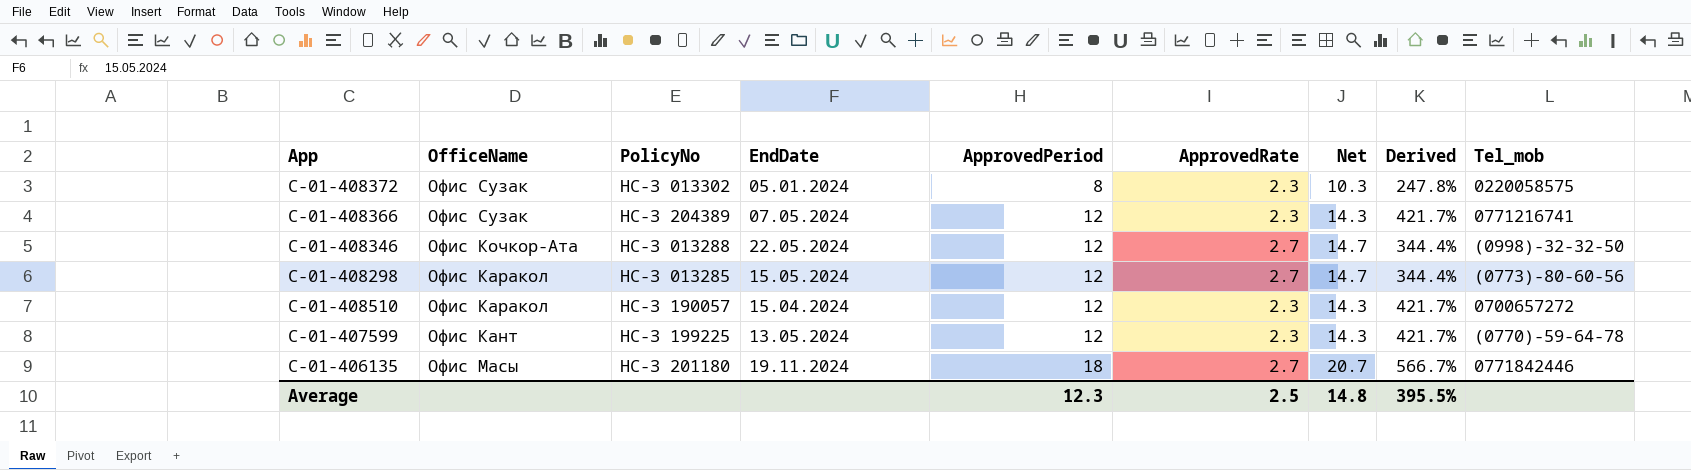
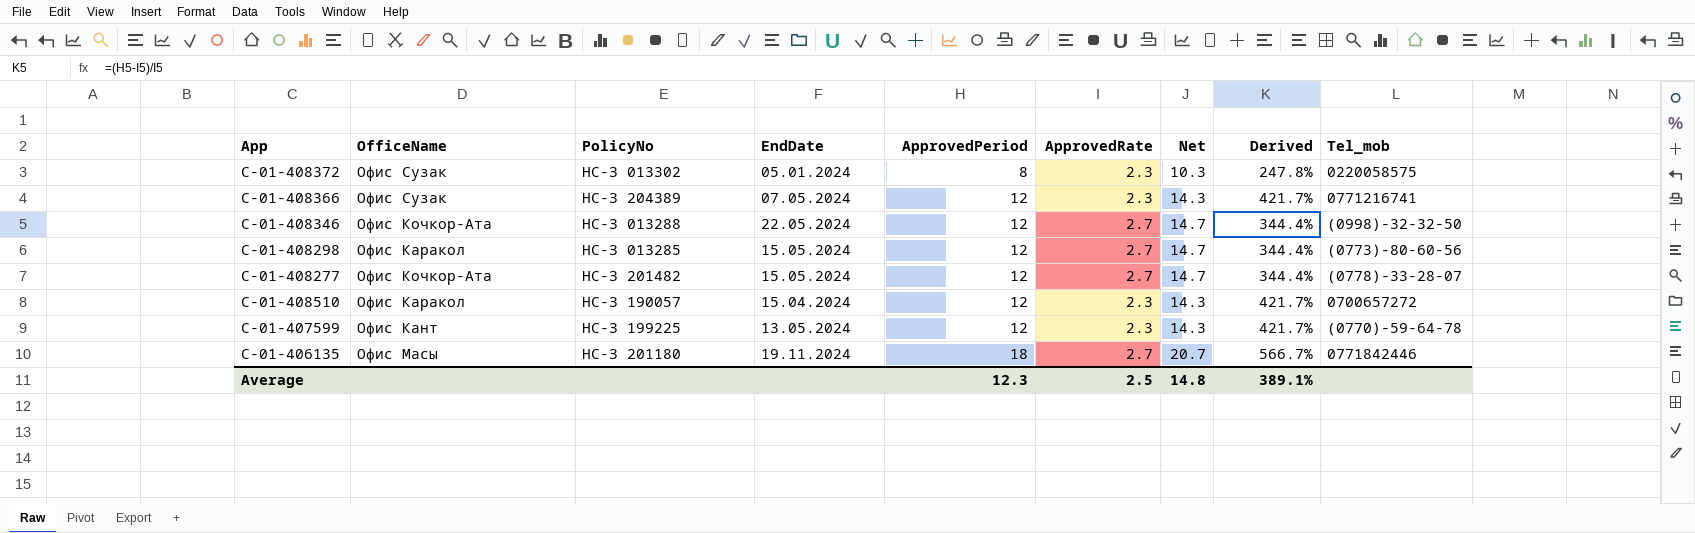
row C-01-408277: none -> Офис Кочкор-Ата | НС-З 201482 | 15.05.2024 | 12 | 2.7 | 14.7 | 344.4% | (0778)-33-28-07
Average | Derived: 395.5% -> 389.1%

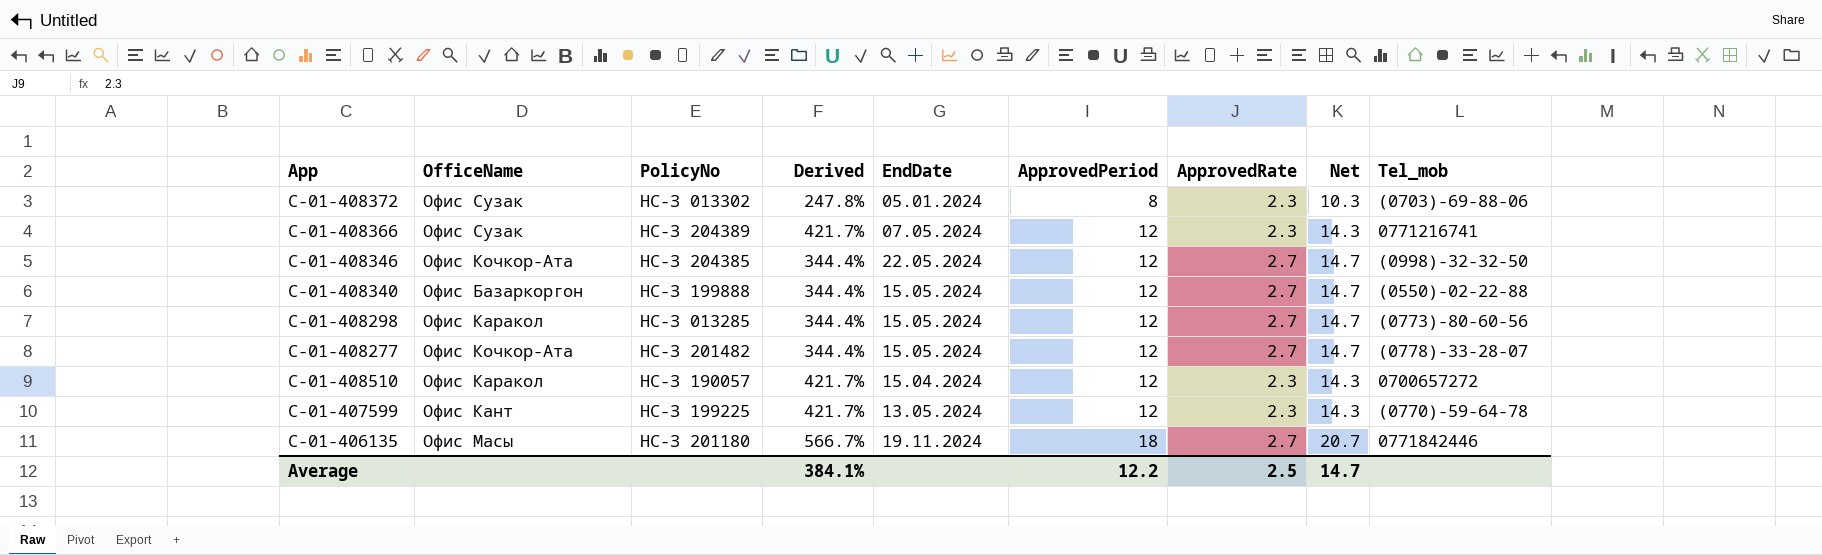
column Derived | position: 8 -> 4
C-01-408372 | Tel_mob: 0220058575 -> (0703)-69-88-06
C-01-408346 | PolicyNo: НС-З 013288 -> НС-З 204385
row C-01-408340: none -> Офис Базаркоргон | НС-З 199888 | 344.4% | 15.05.2024 | 12 | 2.7 | 14.7 | (0550)-02-22-88
Average | Derived: 389.1% -> 384.1%
Average | ApprovedPeriod: 12.3 -> 12.2
Average | Net: 14.8 -> 14.7

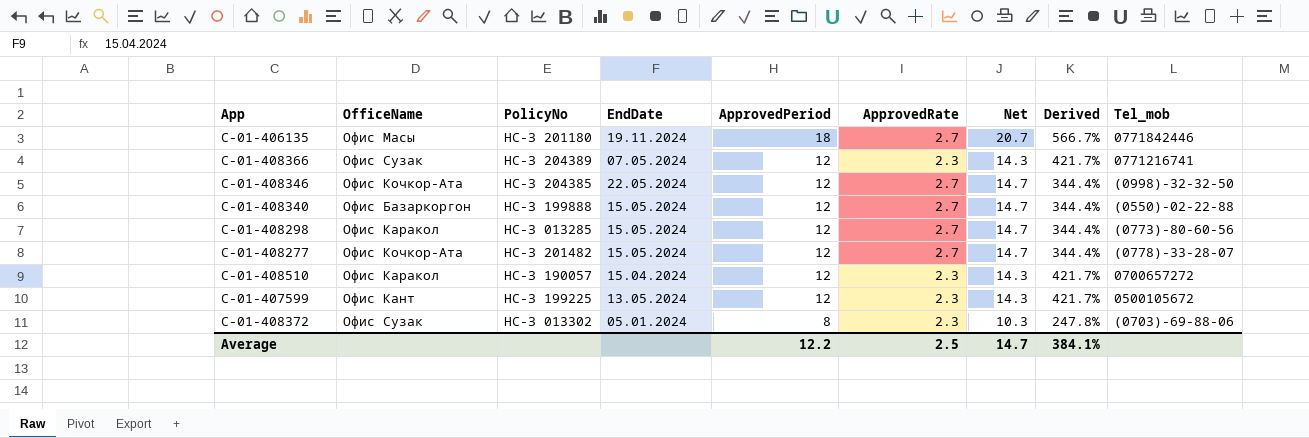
row order: ApprovedPeriod ascending -> ApprovedPeriod descending
column Derived | position: 4 -> 8
C-01-407599 | Tel_mob: (0770)-59-64-78 -> 0500105672

